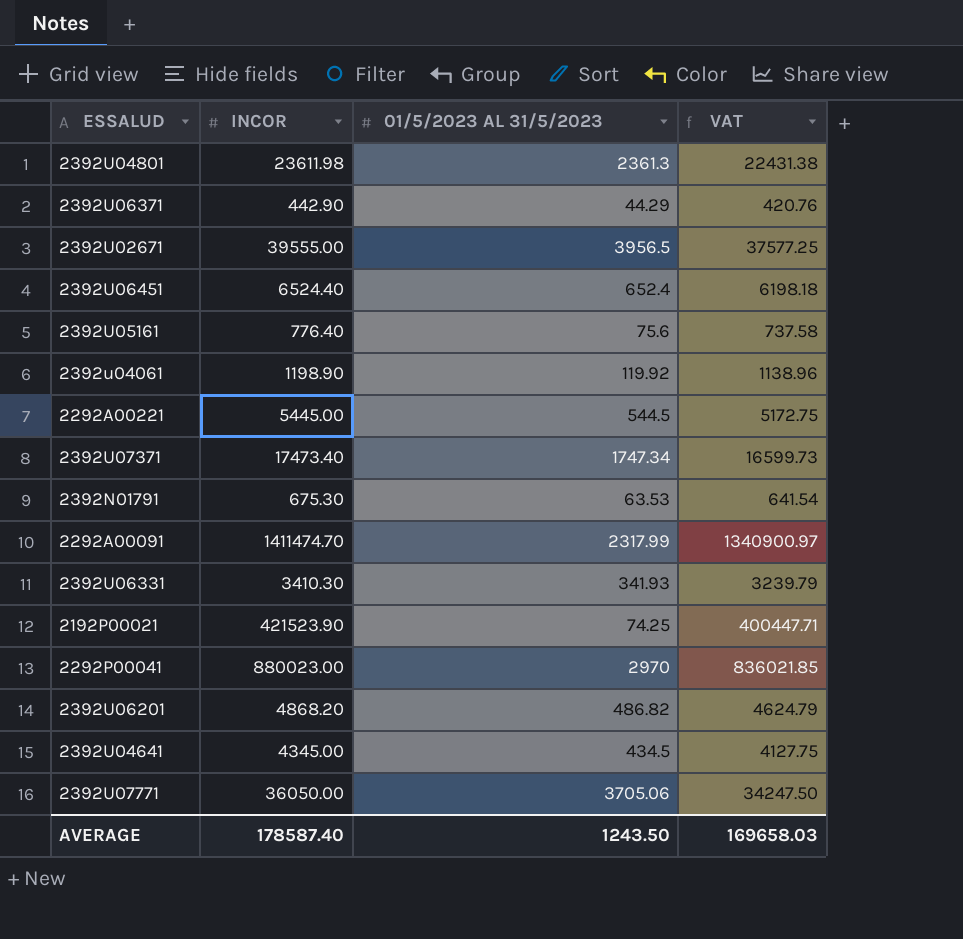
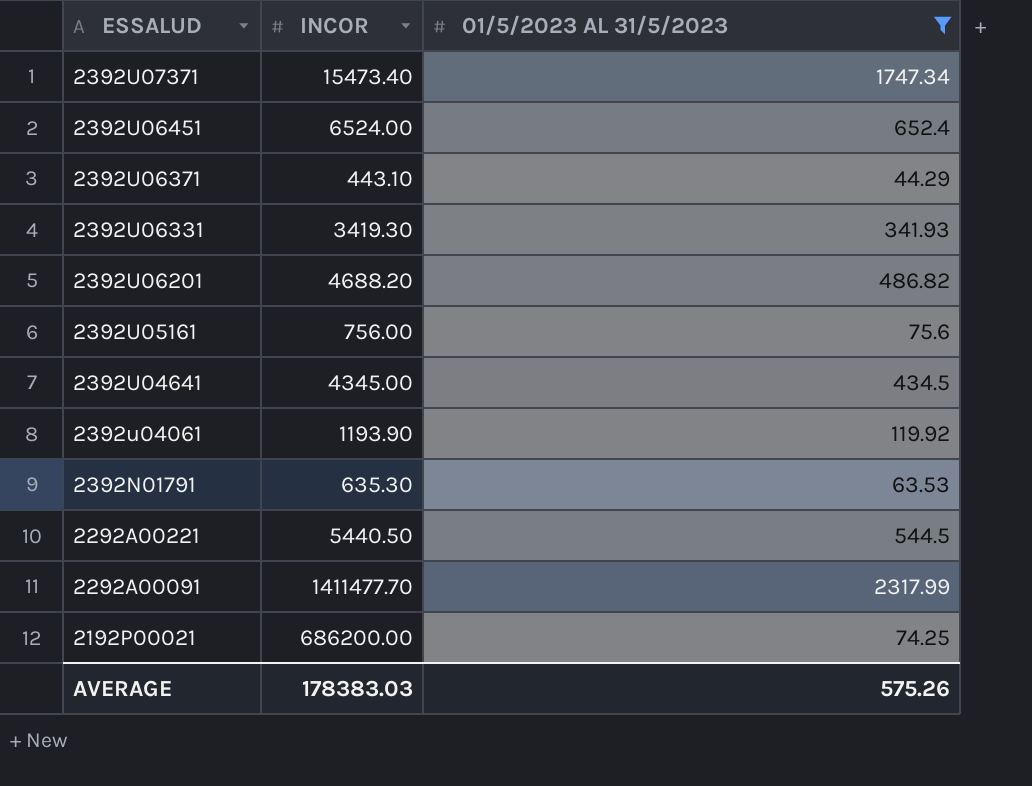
filter: none -> 01/5/2023 AL 31/5/2023 <= 2317.99
row order: none -> ESSALUD descending
column VAT | formula: [INCOR] * 0.95 -> none
2392U07371 | INCOR: 17473.40 -> 15473.40
2392U06451 | INCOR: 6524.40 -> 6524.00
2392U06371 | INCOR: 442.90 -> 443.10
2392U06331 | INCOR: 3410.30 -> 3419.30
2392U06201 | INCOR: 4868.20 -> 4688.20
2392U05161 | INCOR: 776.40 -> 756.00
2392u04061 | INCOR: 1198.90 -> 1193.90
2392N01791 | INCOR: 675.30 -> 635.30
2292A00221 | INCOR: 5445.00 -> 5440.50
2292A00091 | INCOR: 1411474.70 -> 1411477.70
2192P00021 | INCOR: 421523.90 -> 686200.00
AVERAGE | INCOR: 178587.40 -> 178383.03
AVERAGE | 01/5/2023 AL 31/5/2023: 1243.50 -> 575.26

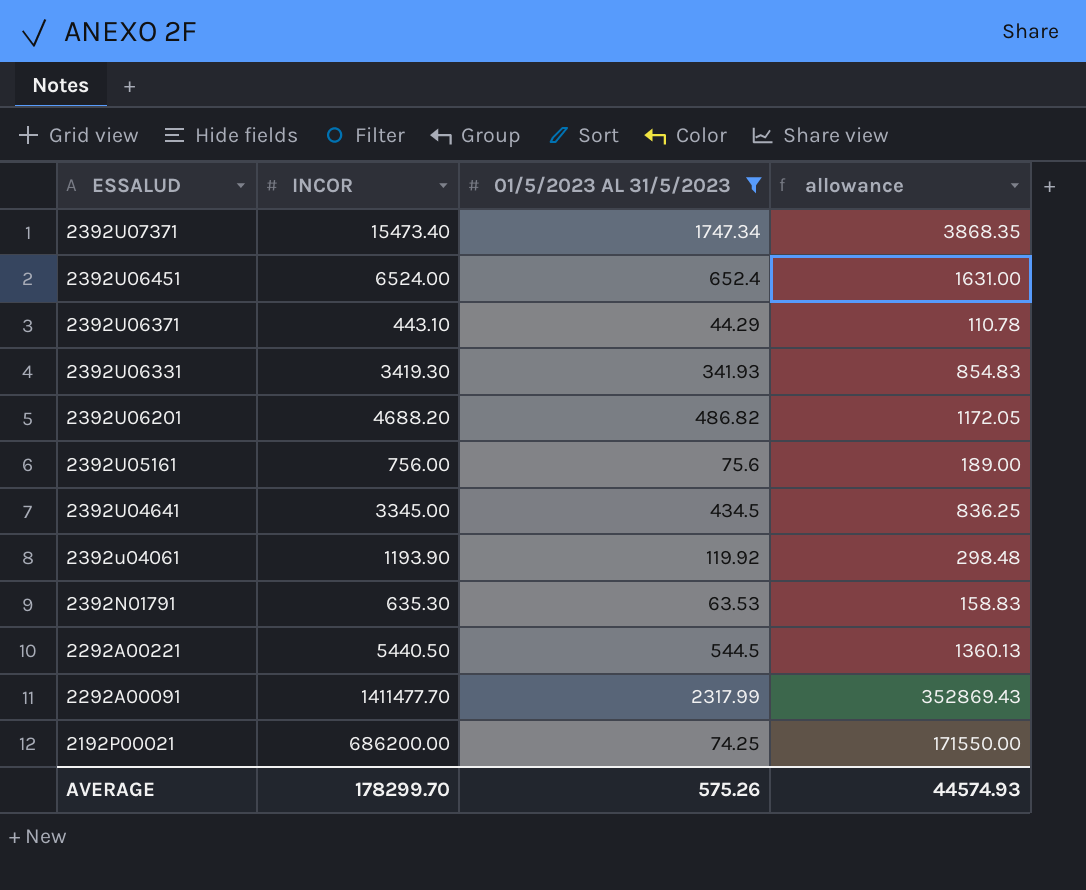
column allowance | formula: none -> [INCOR] * 0.25
2392U04641 | INCOR: 4345.00 -> 3345.00
AVERAGE | INCOR: 178383.03 -> 178299.70

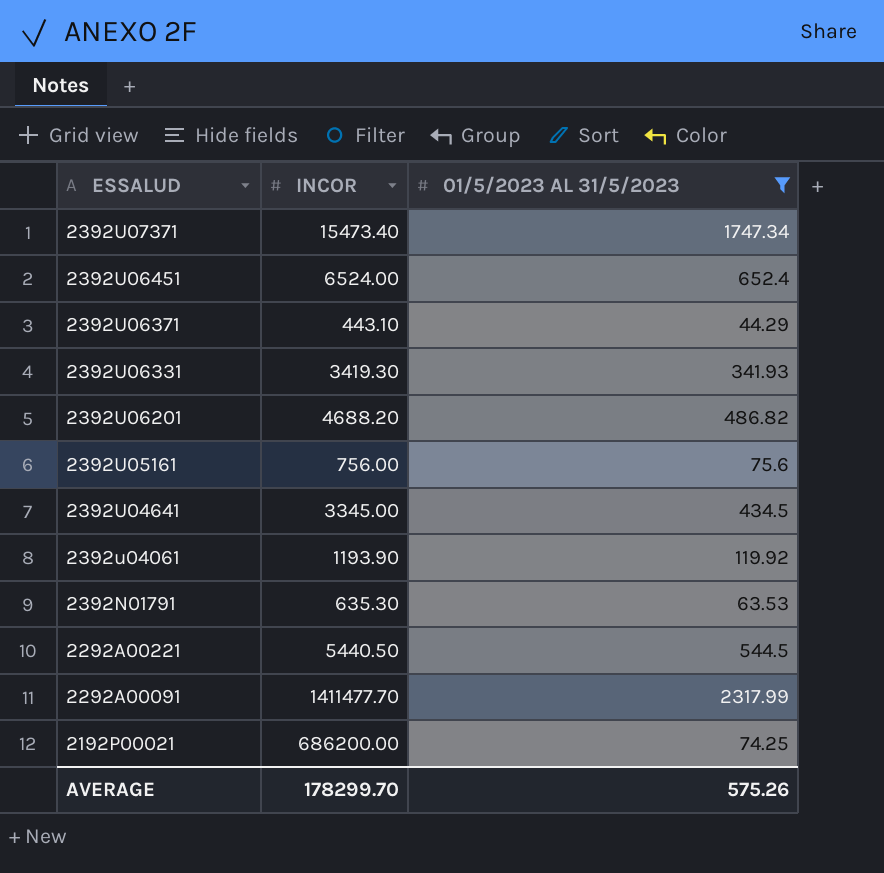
column allowance | formula: [INCOR] * 0.25 -> none

